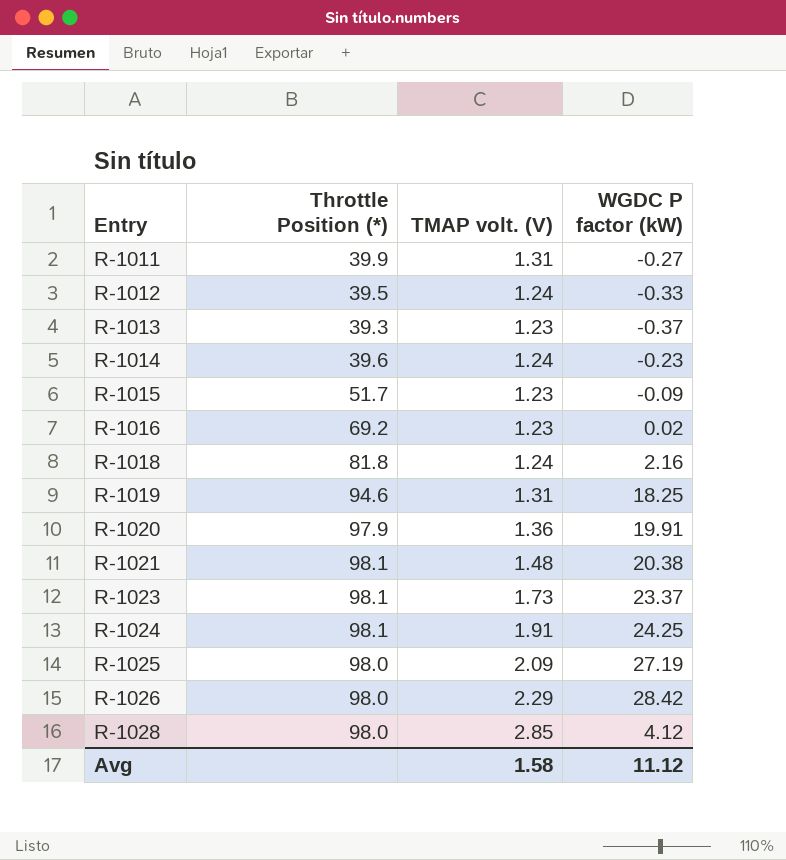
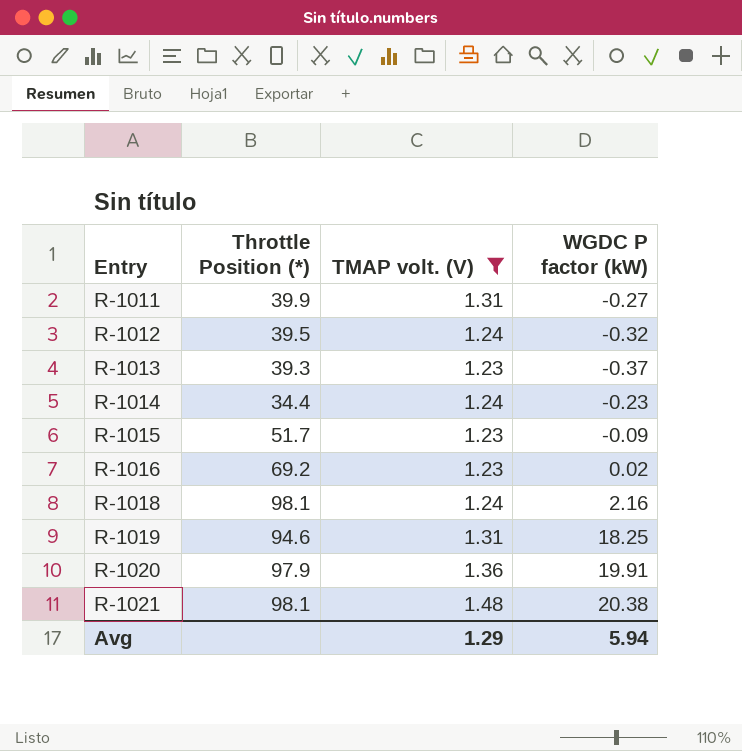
filter: none -> TMAP volt. (V) <= 1.48
R-1012 | WGDC P factor (kW): -0.33 -> -0.32
R-1014 | Throttle Position (*): 39.6 -> 34.4
R-1018 | Throttle Position (*): 81.8 -> 98.1
Avg | TMAP volt. (V): 1.58 -> 1.29
Avg | WGDC P factor (kW): 11.12 -> 5.94

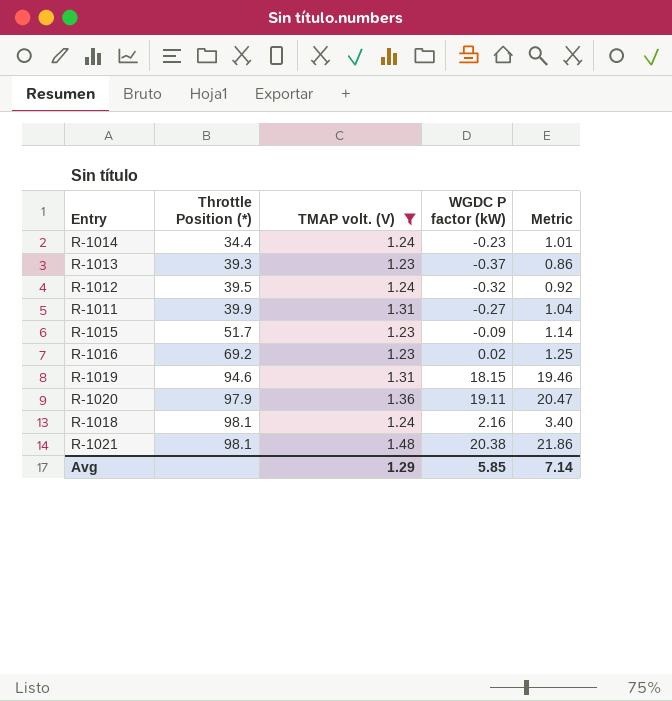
row order: Entry ascending -> Throttle Position (*) ascending
column Metric | formula: none -> [TMAP volt. (V)] + [WGDC P factor (kW)]
R-1019 | WGDC P factor (kW): 18.25 -> 18.15
R-1020 | WGDC P factor (kW): 19.91 -> 19.11
Avg | WGDC P factor (kW): 5.94 -> 5.85

